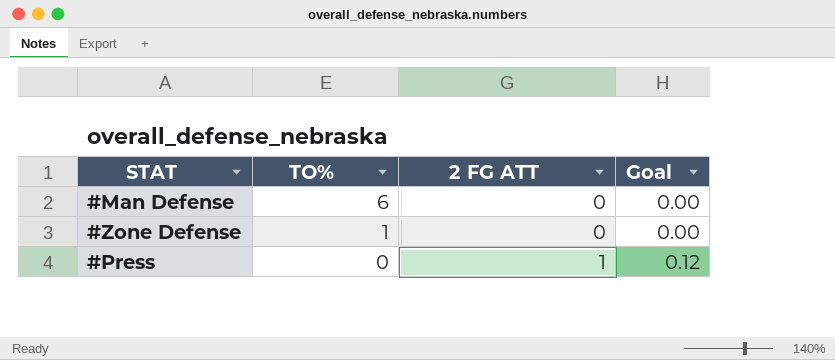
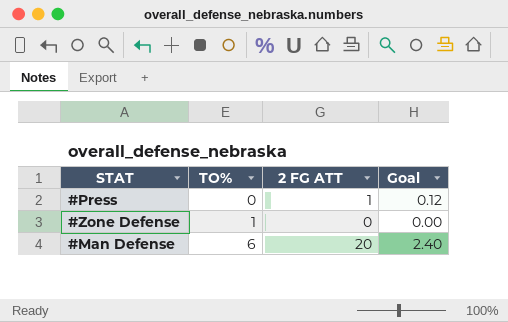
row order: TO% descending -> TO% ascending
#Man Defense | 2 FG ATT: 0 -> 20
#Man Defense | Goal: 0.00 -> 2.40

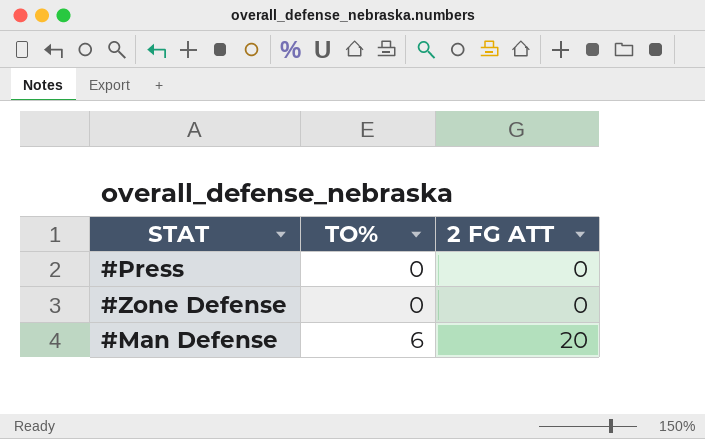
column Goal | formula: [2 FG ATT] * 0.12 -> none
#Press | 2 FG ATT: 1 -> 0
#Zone Defense | TO%: 1 -> 0

